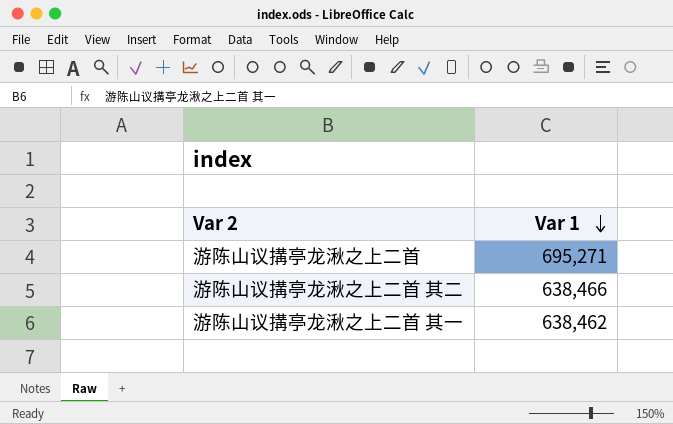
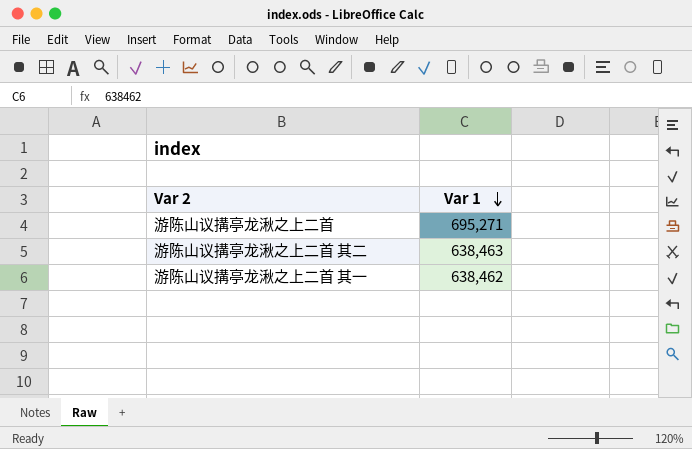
游陈山议搆亭龙湫之上二首 其二 | Var 1: 638,466 -> 638,463

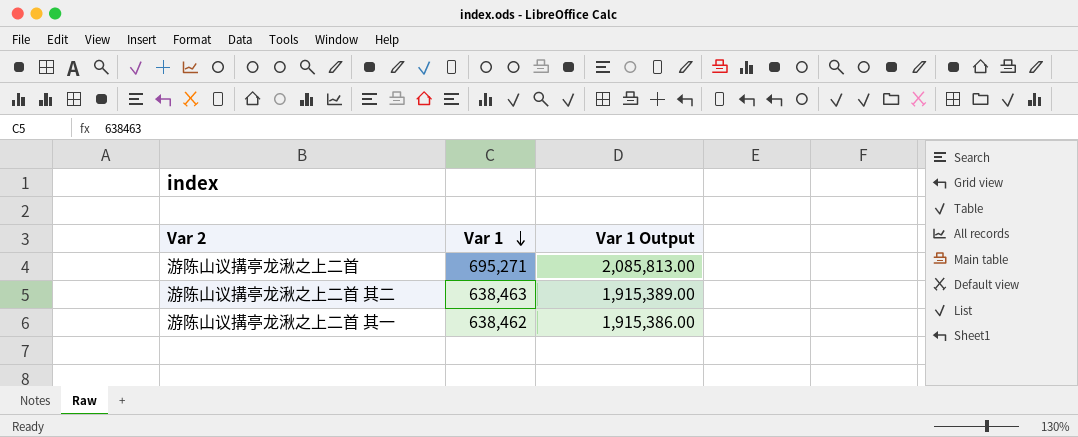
column Var 1 Output | formula: none -> [Var 1] * 3

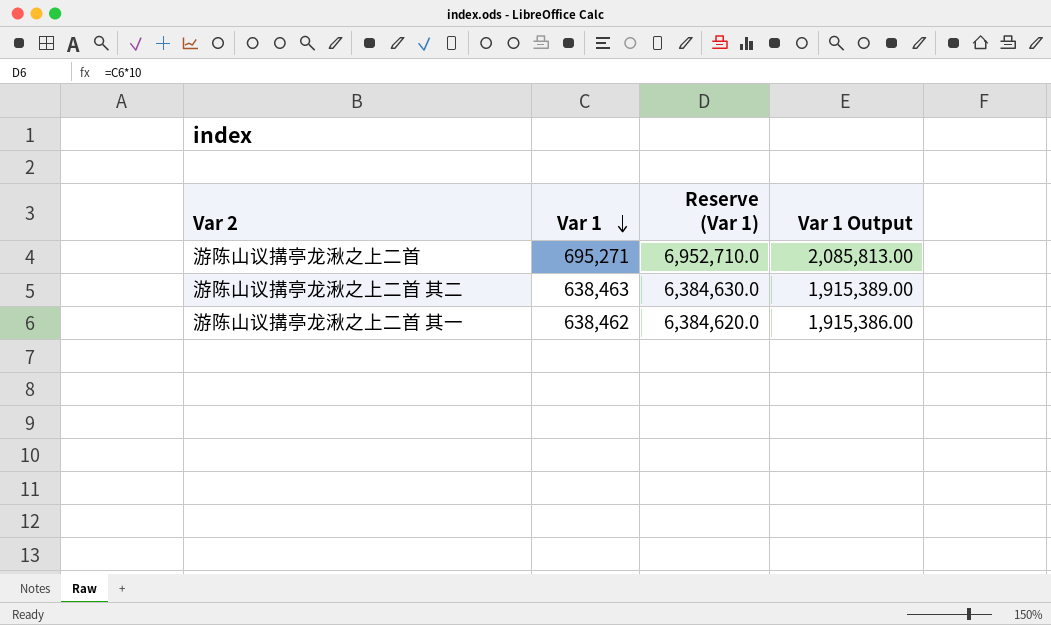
column Reserve (Var 1) | formula: none -> [Var 1] * 10

